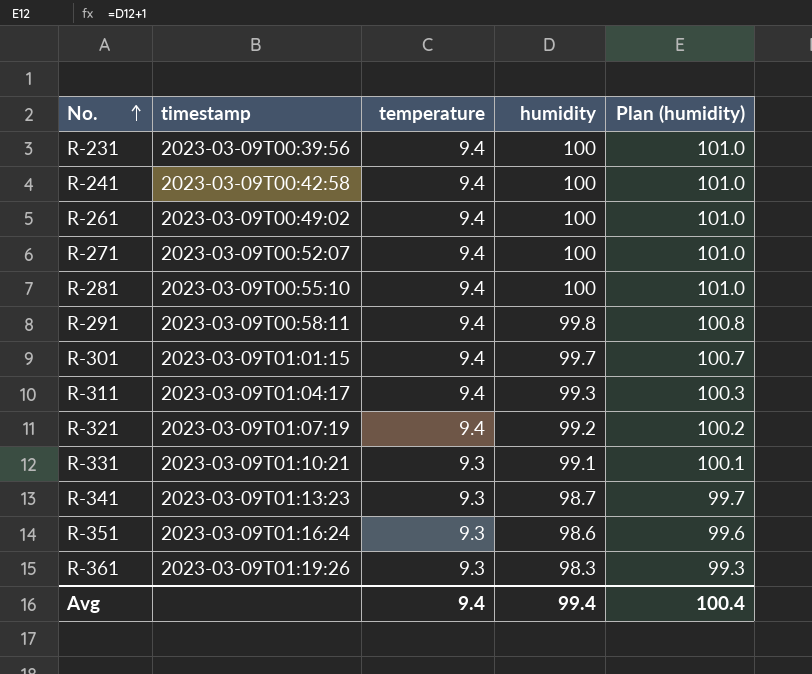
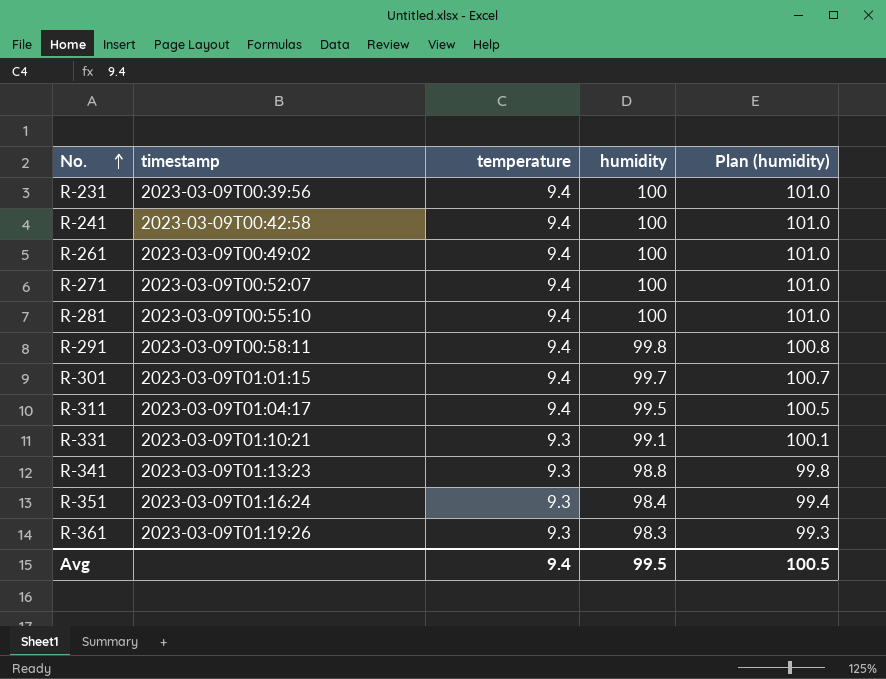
row R-321: 2023-03-09T01:07:19 | 9.4 | 99.2 | 100.2 -> none
R-311 | humidity: 99.3 -> 99.5
R-311 | Plan (humidity): 100.3 -> 100.5
R-341 | humidity: 98.7 -> 98.8
R-341 | Plan (humidity): 99.7 -> 99.8
R-351 | humidity: 98.6 -> 98.4
R-351 | Plan (humidity): 99.6 -> 99.4
Avg | humidity: 99.4 -> 99.5
Avg | Plan (humidity): 100.4 -> 100.5

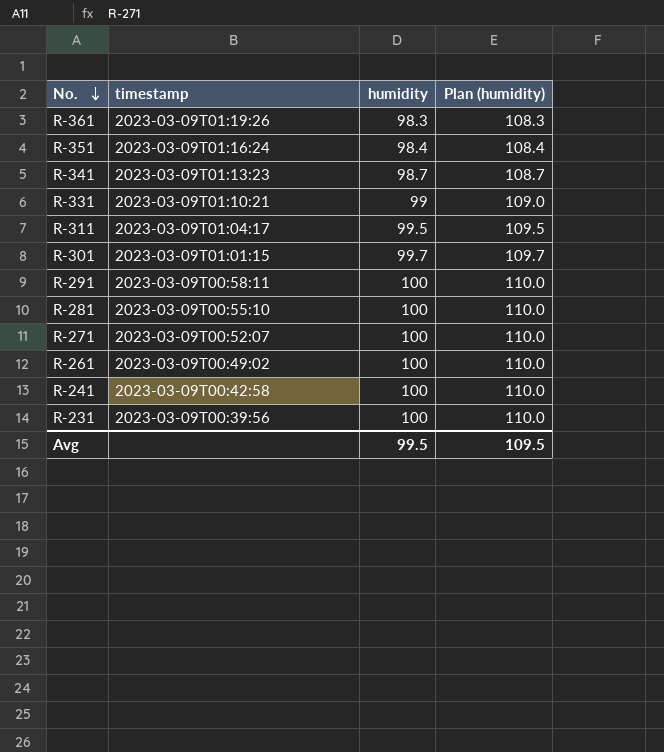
row order: No. ascending -> No. descending
column temperature | position: 3 -> none
column Plan (humidity) | formula: [humidity] + 1 -> [humidity] + 10
R-341 | humidity: 98.8 -> 98.7
R-331 | humidity: 99.1 -> 99
R-291 | humidity: 99.8 -> 100
Avg | Plan (humidity): 100.5 -> 109.5

